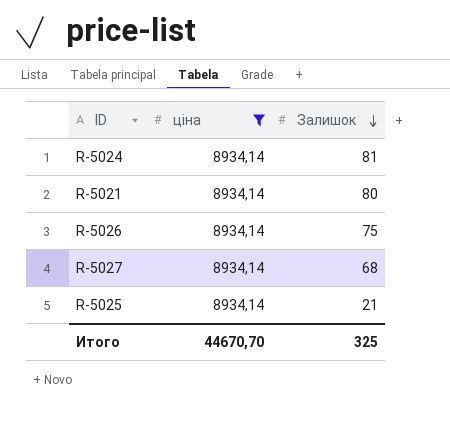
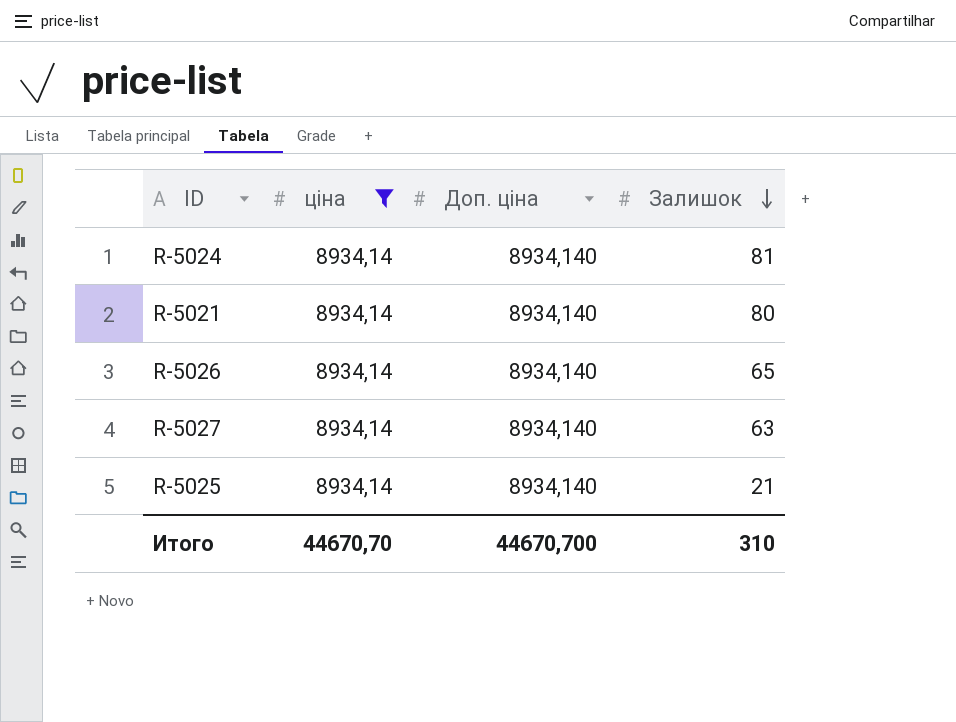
column Доп. ціна | position: none -> 3
R-5026 | Залишок: 75 -> 65
R-5027 | Залишок: 68 -> 63
Итого | Залишок: 325 -> 310

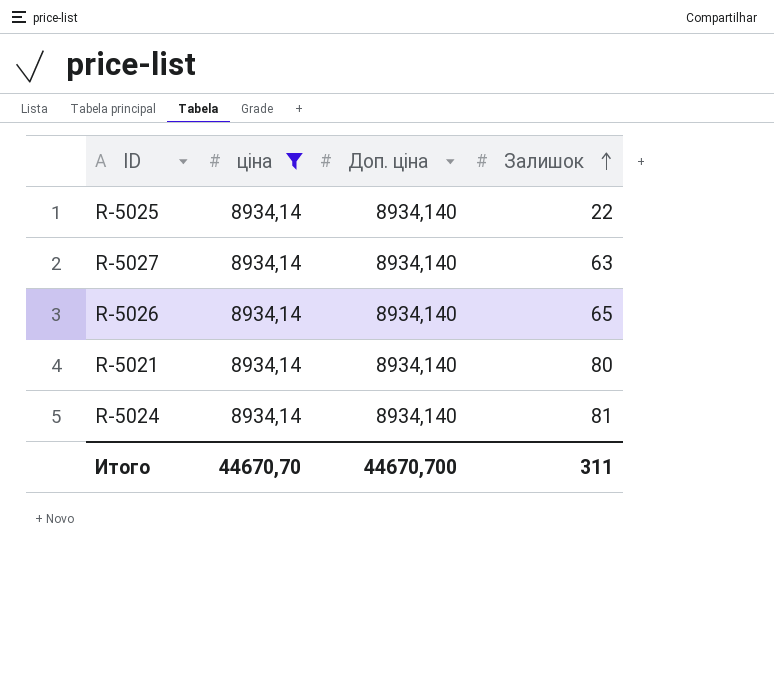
row order: Залишок descending -> Залишок ascending
R-5025 | Залишок: 21 -> 22
Итого | Залишок: 310 -> 311

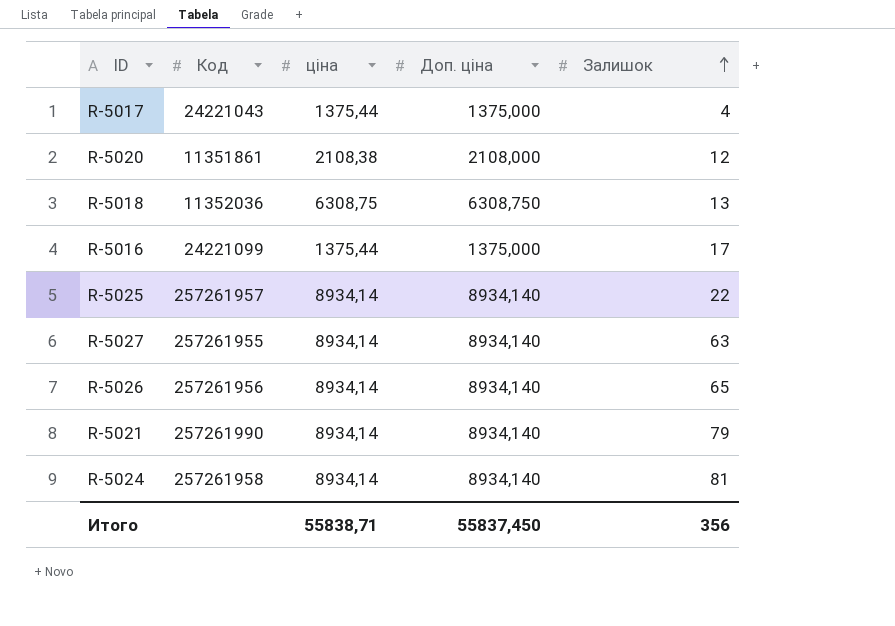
filter: ціна = 8934,14 -> none
column Код | position: none -> 2
R-5021 | Залишок: 80 -> 79
Итого | ціна: 44670,70 -> 55838,71
Итого | Доп. ціна: 44670,700 -> 55837,450
Итого | Залишок: 311 -> 356

